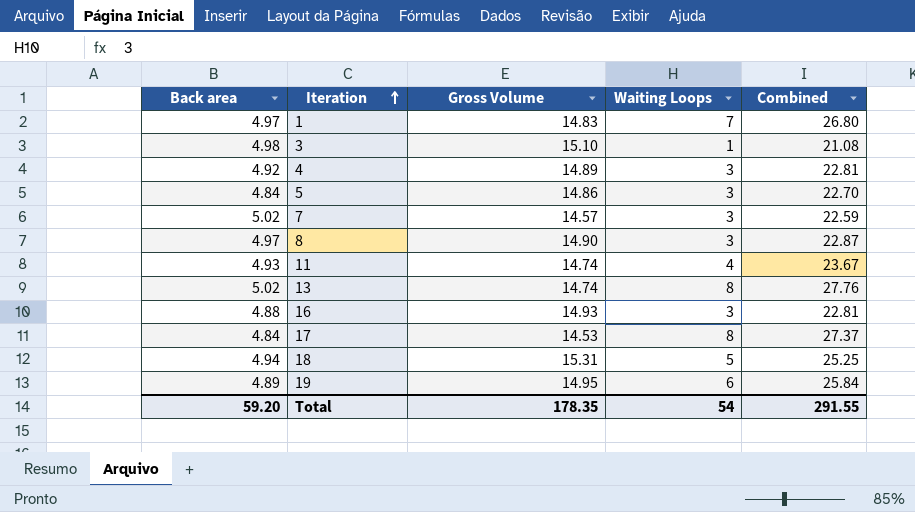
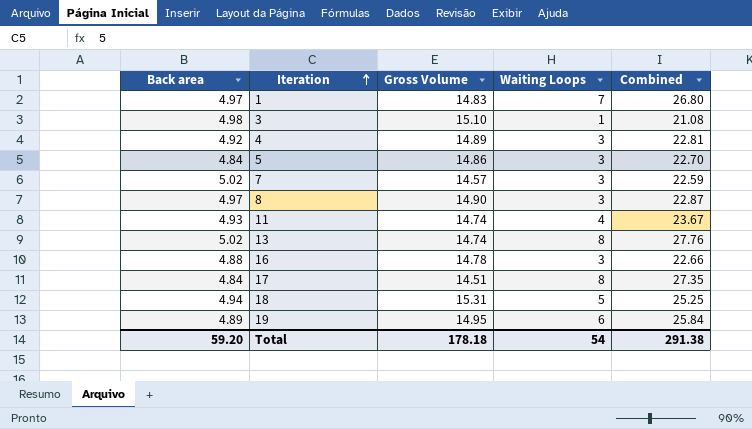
16 | Gross Volume: 14.93 -> 14.78
16 | Combined: 22.81 -> 22.66
17 | Gross Volume: 14.53 -> 14.51
17 | Combined: 27.37 -> 27.35
Total | Gross Volume: 178.35 -> 178.18
Total | Combined: 291.55 -> 291.38

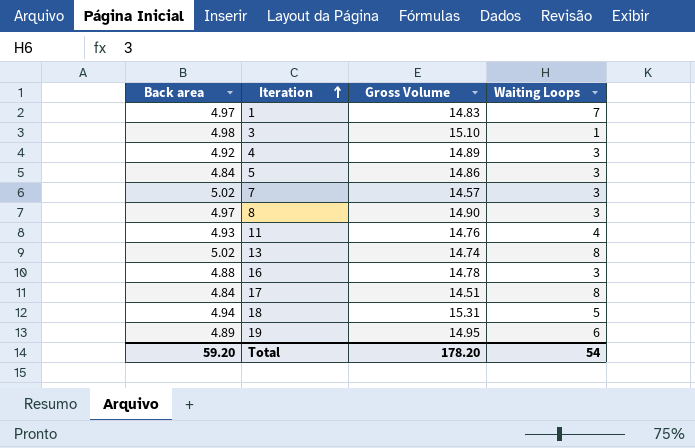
column Combined | formula: [Back area] + [Gross Volume] + [Waiting Loops] -> none
11 | Gross Volume: 14.74 -> 14.76
Total | Gross Volume: 178.18 -> 178.20

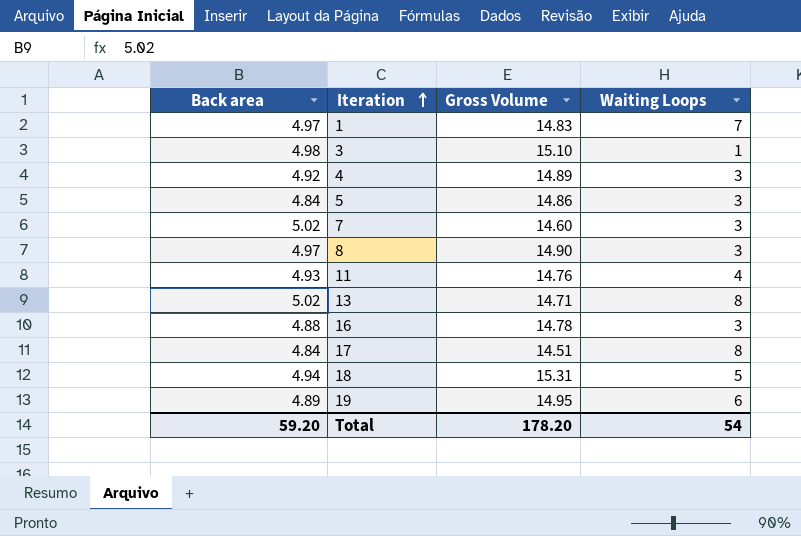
7 | Gross Volume: 14.57 -> 14.60
13 | Gross Volume: 14.74 -> 14.71

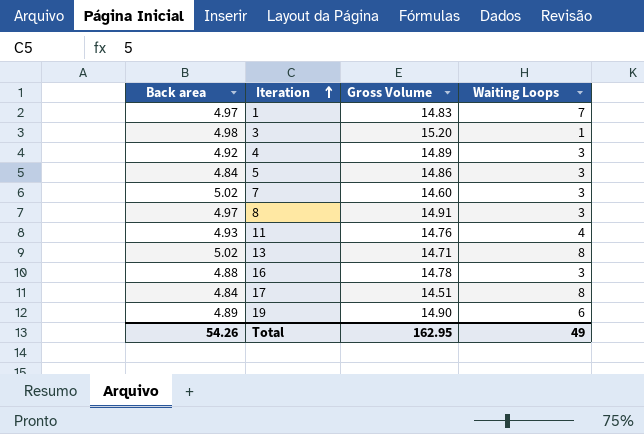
row 18: 4.94 | 15.31 | 5 -> none
3 | Gross Volume: 15.10 -> 15.20
8 | Gross Volume: 14.90 -> 14.91
19 | Gross Volume: 14.95 -> 14.90
Total | Back area: 59.20 -> 54.26
Total | Gross Volume: 178.20 -> 162.95
Total | Waiting Loops: 54 -> 49

